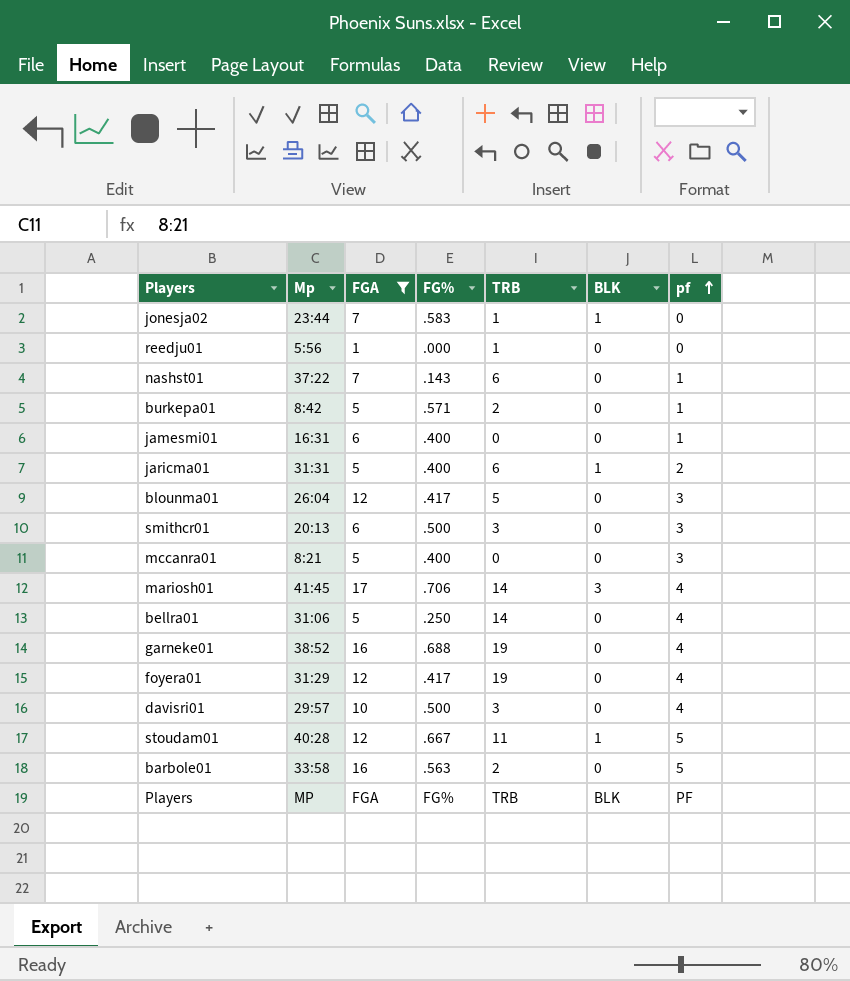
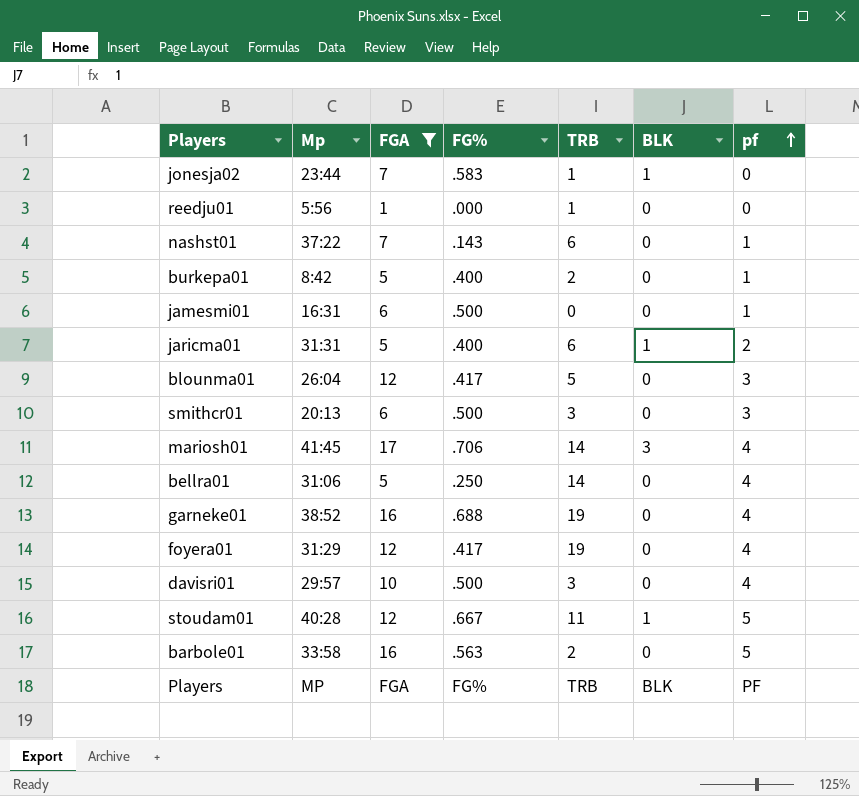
row mccanra01: 8:21 | 5 | .400 | 0 | 0 | 3 -> none
burkepa01 | FG%: .571 -> .400
jamesmi01 | FG%: .400 -> .500

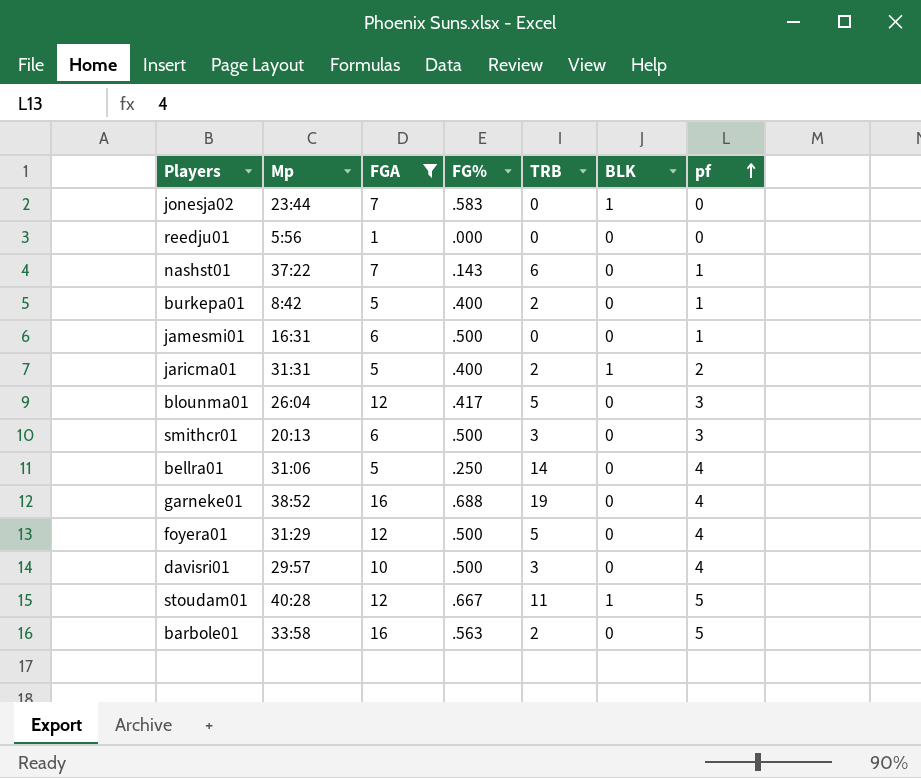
row mariosh01: 41:45 | 17 | .706 | 14 | 3 | 4 -> none
row Players: MP | FGA | FG% | TRB | BLK | PF -> none
jonesja02 | TRB: 1 -> 0
reedju01 | TRB: 1 -> 0
jaricma01 | TRB: 6 -> 2
foyera01 | FG%: .417 -> .500
foyera01 | TRB: 19 -> 5

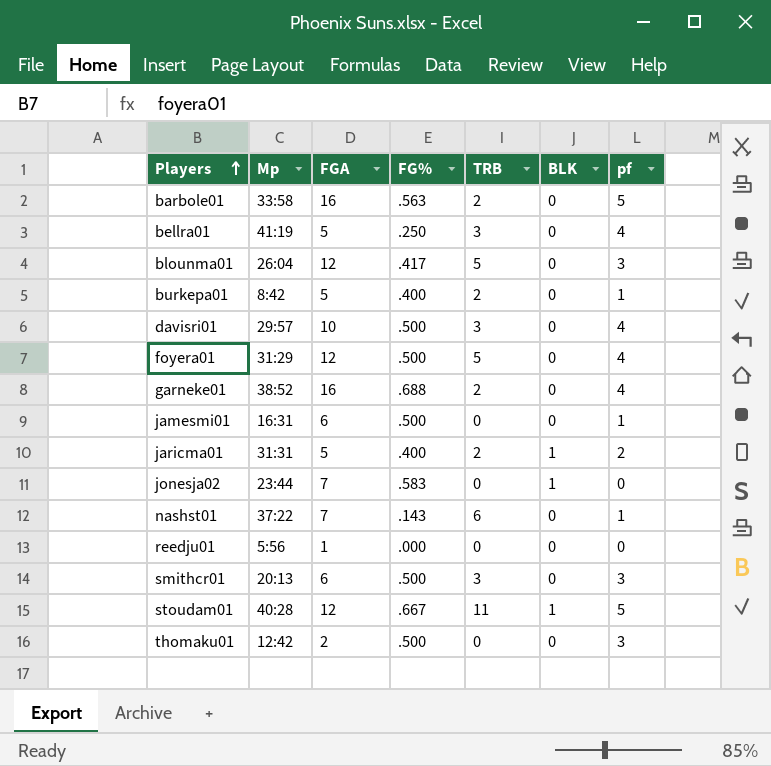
filter: FGA != 2 -> none
row order: pf ascending -> Players ascending
bellra01 | Mp: 31:06 -> 41:19
bellra01 | TRB: 14 -> 3
garneke01 | TRB: 19 -> 2

